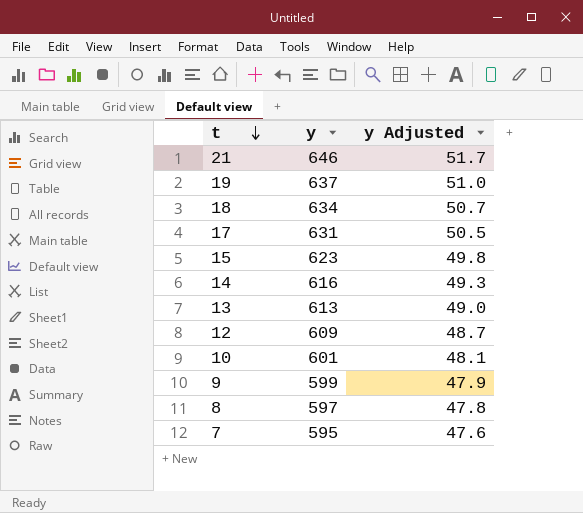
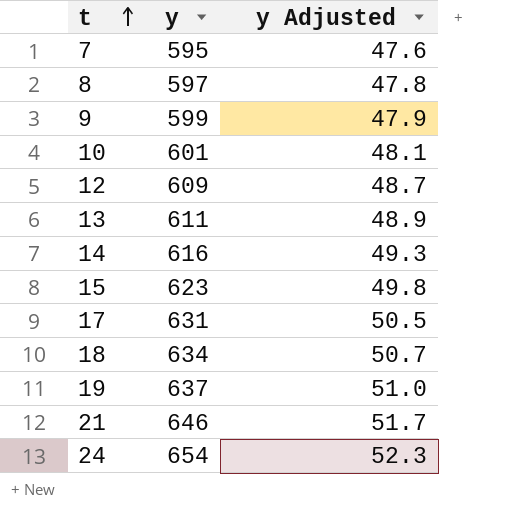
row order: t descending -> t ascending
13 | y: 613 -> 611
13 | y Adjusted: 49.0 -> 48.9
row 24: none -> 654 | 52.3

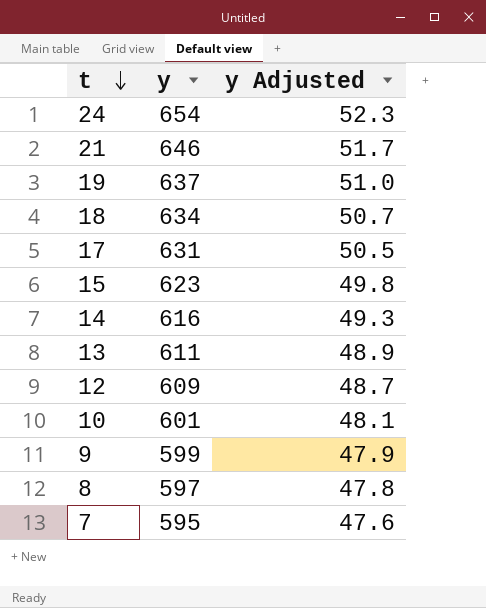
row order: t ascending -> t descending

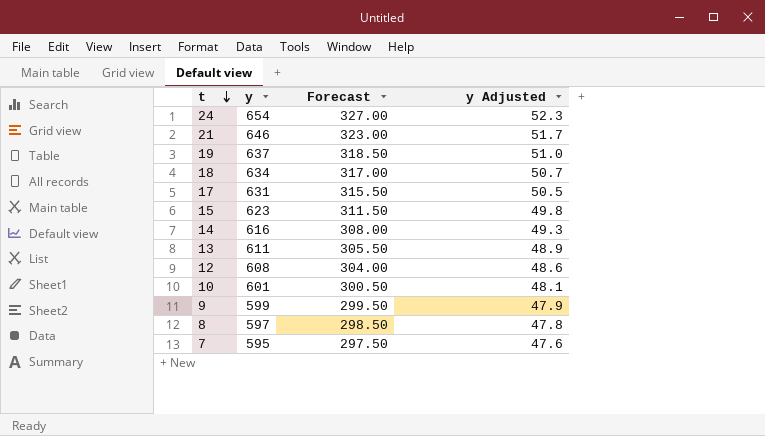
column Forecast | formula: none -> [y] * 0.5
12 | y: 609 -> 608
12 | y Adjusted: 48.7 -> 48.6

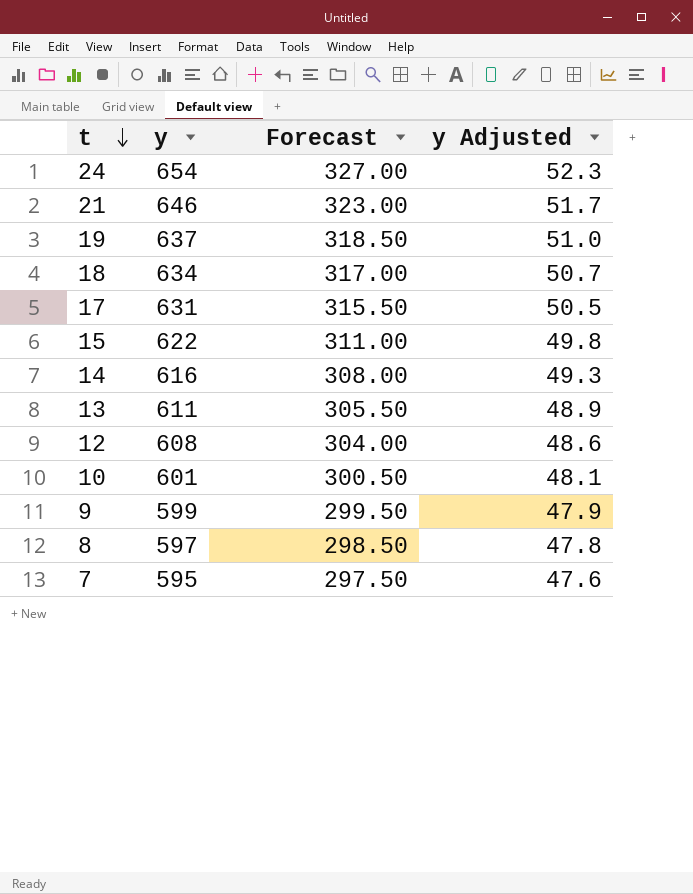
15 | y: 623 -> 622
15 | Forecast: 311.50 -> 311.00

